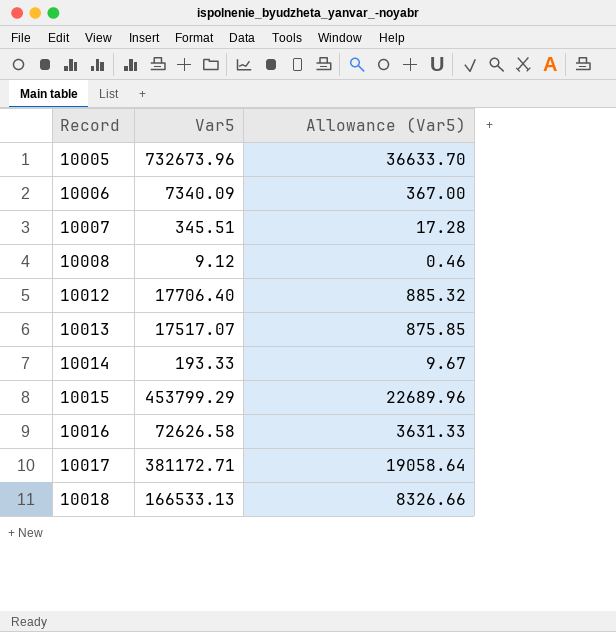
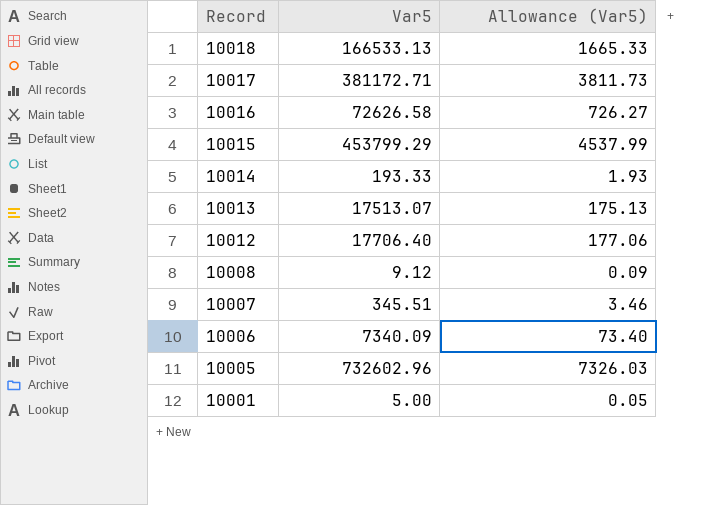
row order: Record ascending -> Record descending
column Allowance (Var5) | formula: [Var5] * 0.05 -> [Var5] * 0.01
10013 | Var5: 17517.07 -> 17513.07
10005 | Var5: 732673.96 -> 732602.96
row 10001: none -> 5.00 | 0.05

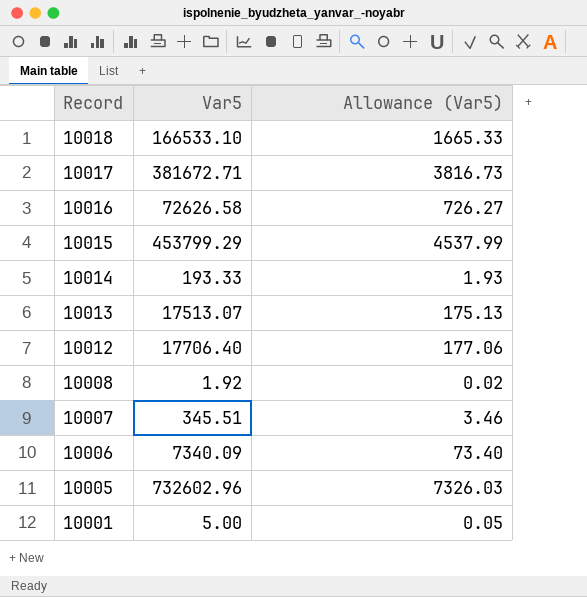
10018 | Var5: 166533.13 -> 166533.10
10017 | Var5: 381172.71 -> 381672.71
10017 | Allowance (Var5): 3811.73 -> 3816.73
10008 | Var5: 9.12 -> 1.92
10008 | Allowance (Var5): 0.09 -> 0.02

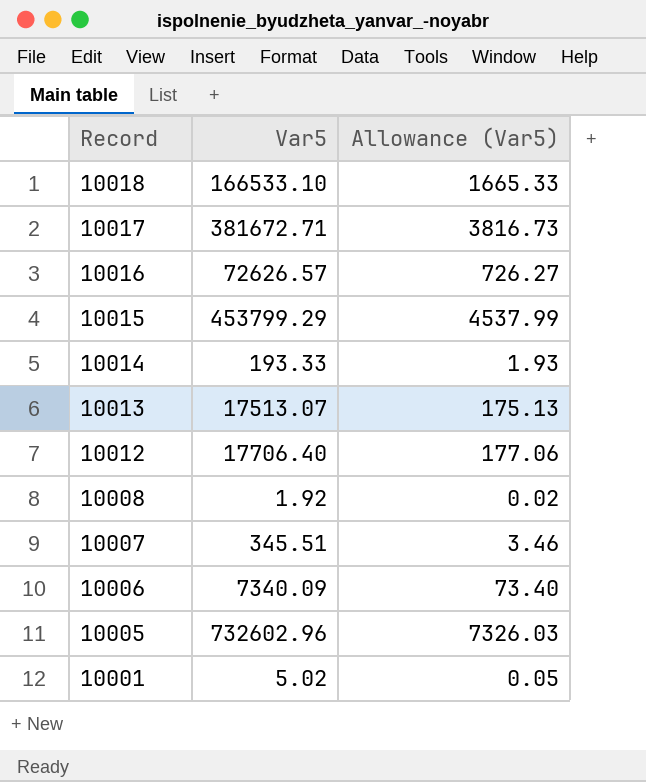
10016 | Var5: 72626.58 -> 72626.57
10001 | Var5: 5.00 -> 5.02

